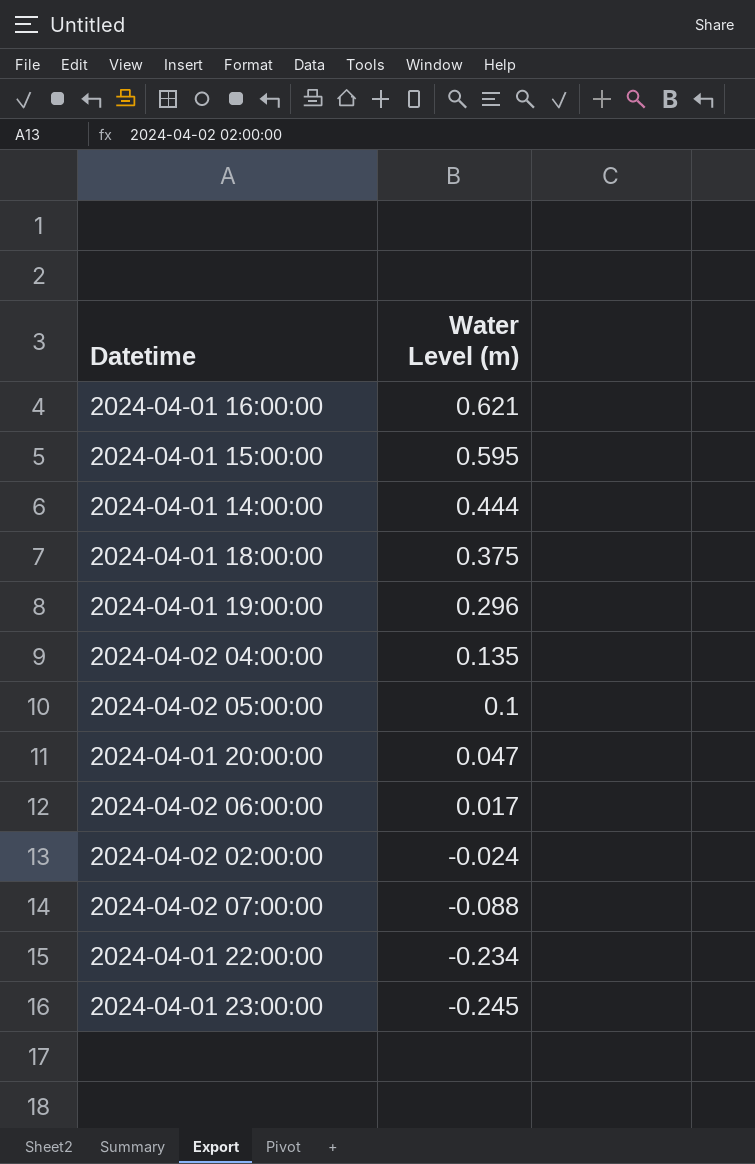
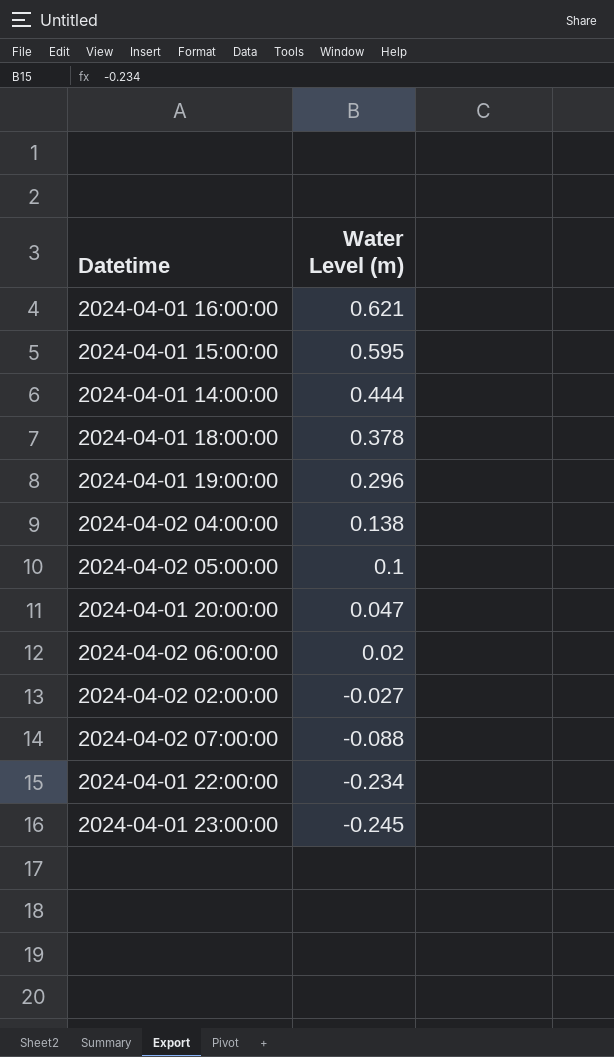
2024-04-01 18:00:00 | Water Level (m): 0.375 -> 0.378
2024-04-02 04:00:00 | Water Level (m): 0.135 -> 0.138
2024-04-02 06:00:00 | Water Level (m): 0.017 -> 0.02
2024-04-02 02:00:00 | Water Level (m): -0.024 -> -0.027

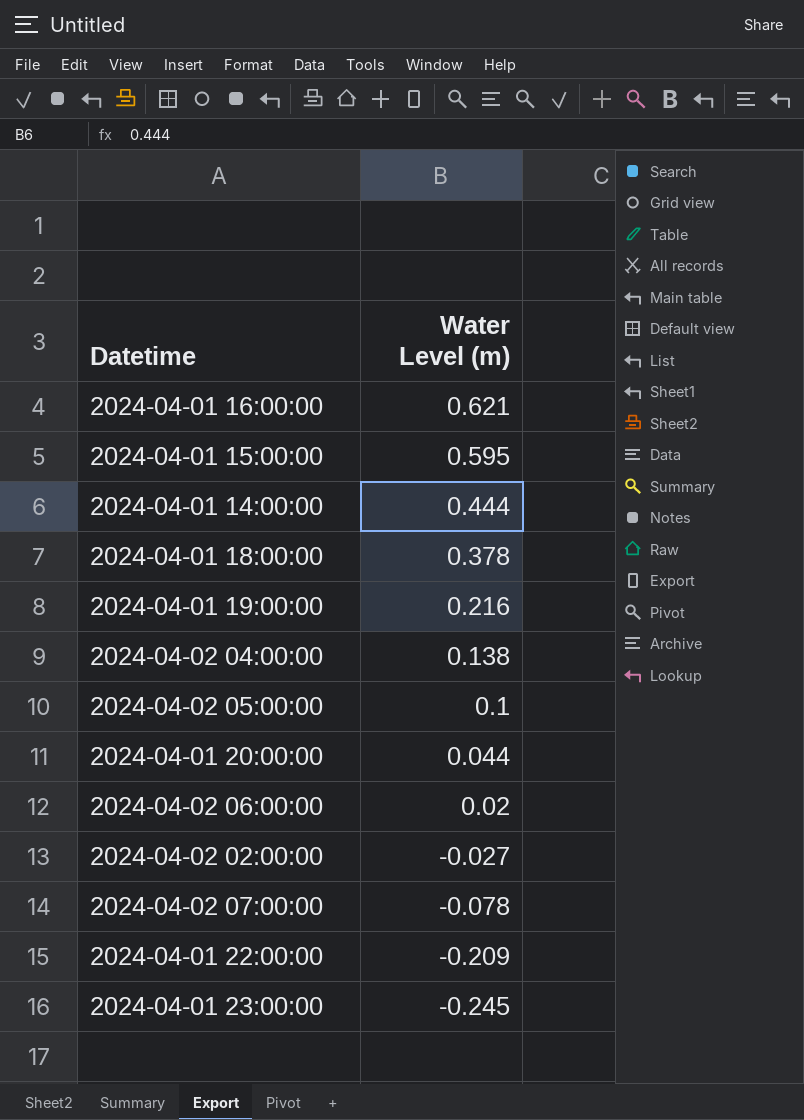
2024-04-01 19:00:00 | Water Level (m): 0.296 -> 0.216
2024-04-01 20:00:00 | Water Level (m): 0.047 -> 0.044
2024-04-02 07:00:00 | Water Level (m): -0.088 -> -0.078
2024-04-01 22:00:00 | Water Level (m): -0.234 -> -0.209

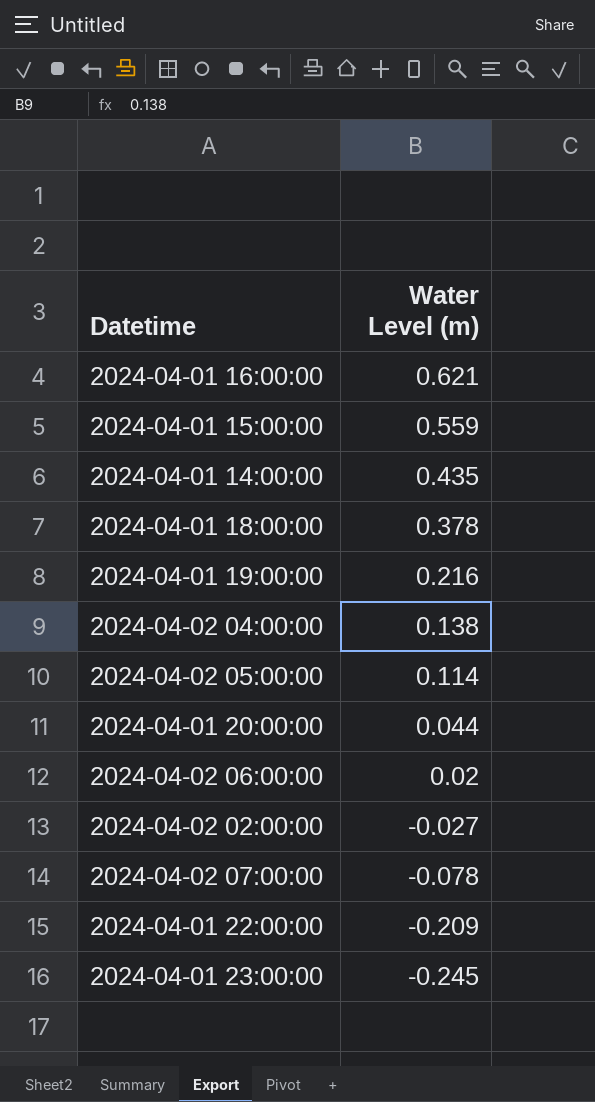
2024-04-01 15:00:00 | Water Level (m): 0.595 -> 0.559
2024-04-01 14:00:00 | Water Level (m): 0.444 -> 0.435
2024-04-02 05:00:00 | Water Level (m): 0.1 -> 0.114

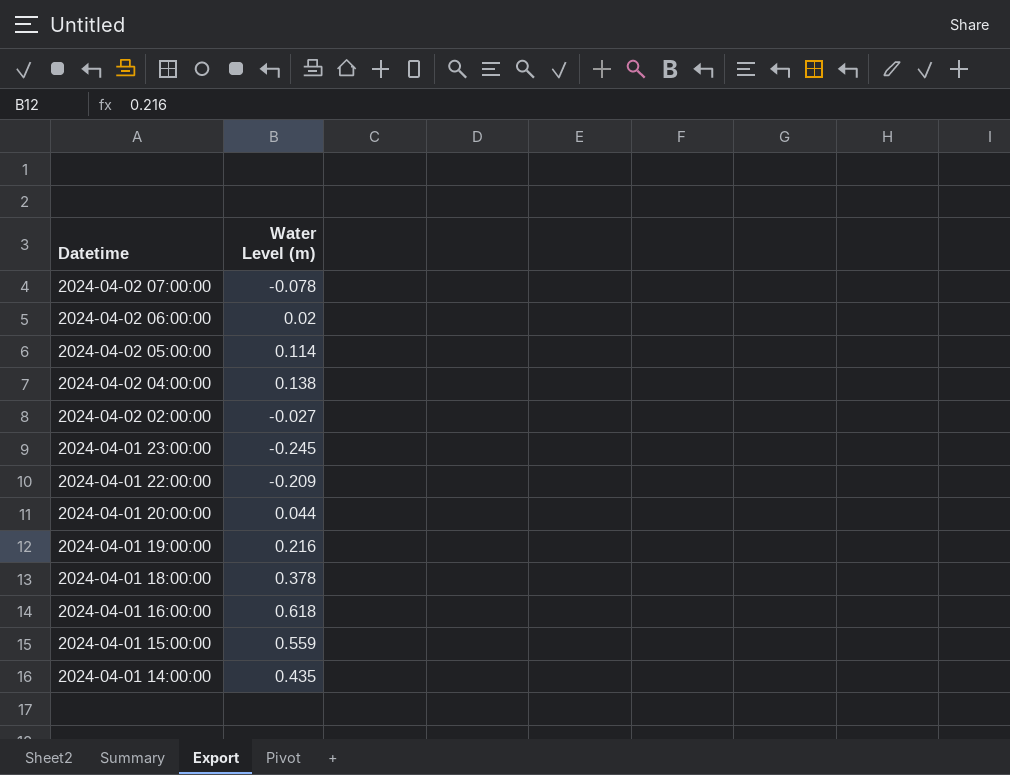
row order: Water Level (m) descending -> Datetime descending
2024-04-01 16:00:00 | Water Level (m): 0.621 -> 0.618

